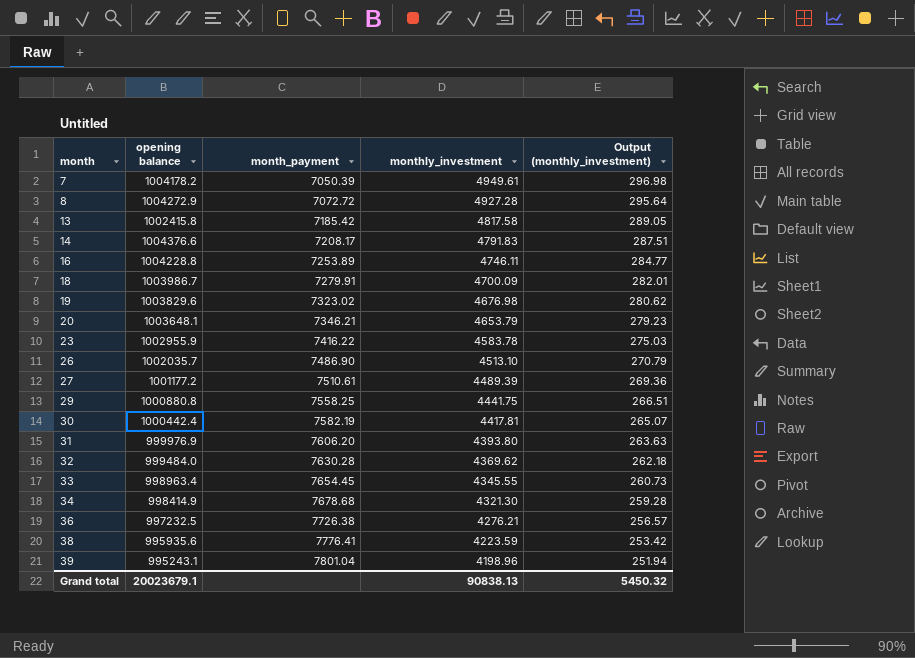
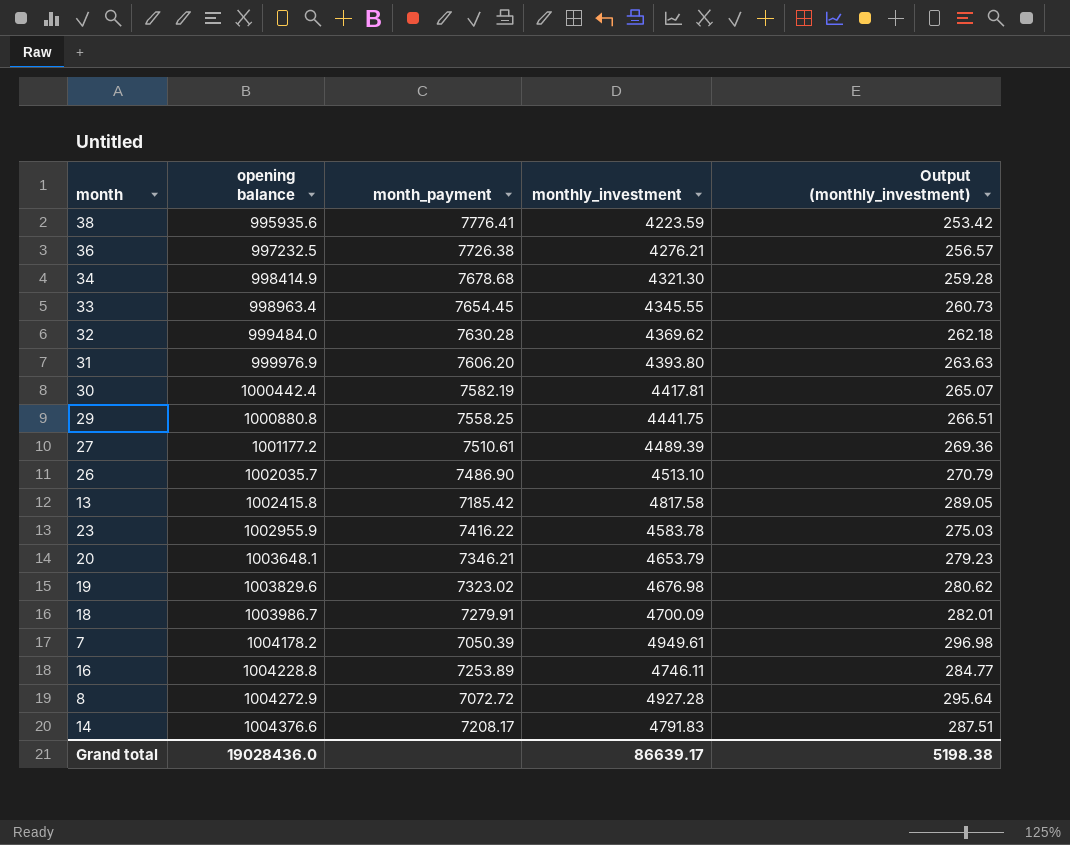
row order: month ascending -> opening balance ascending
row 39: 995243.1 | 7801.04 | 4198.96 | 251.94 -> none
Grand total | opening balance: 20023679.1 -> 19028436.0
Grand total | monthly_investment: 90838.13 -> 86639.17
Grand total | Output (monthly_investment): 5450.32 -> 5198.38

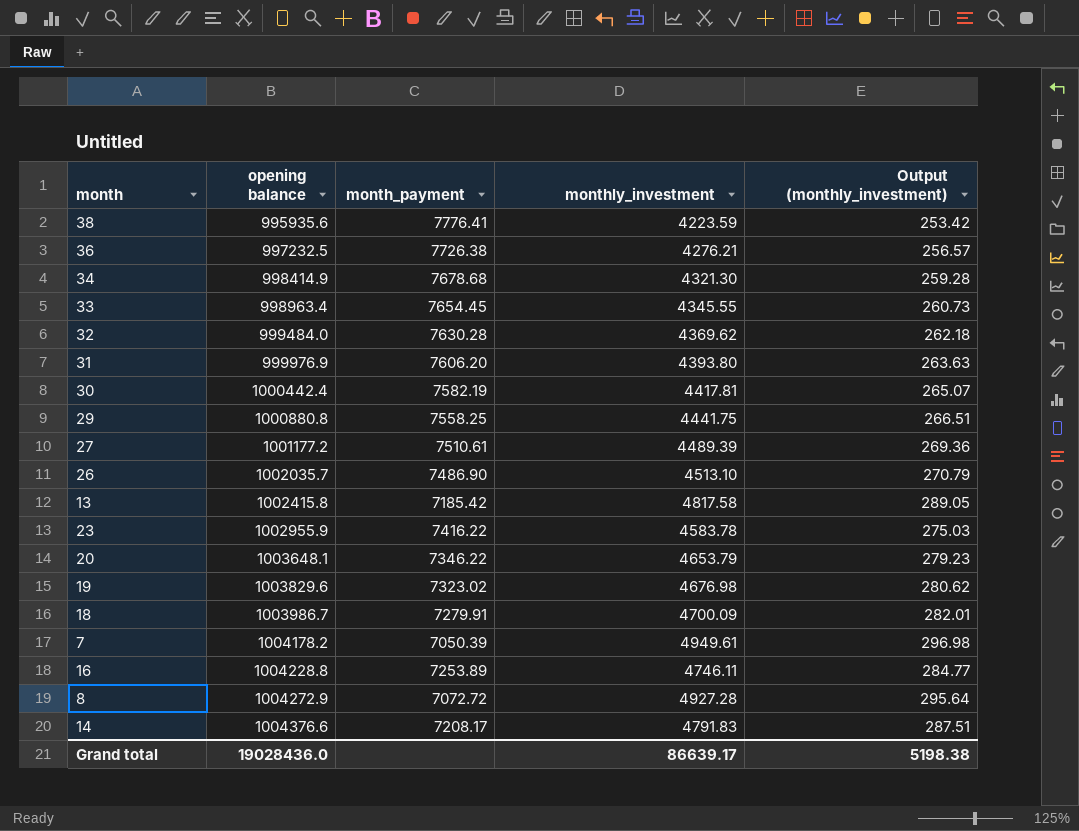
20 | month_payment: 7346.21 -> 7346.22

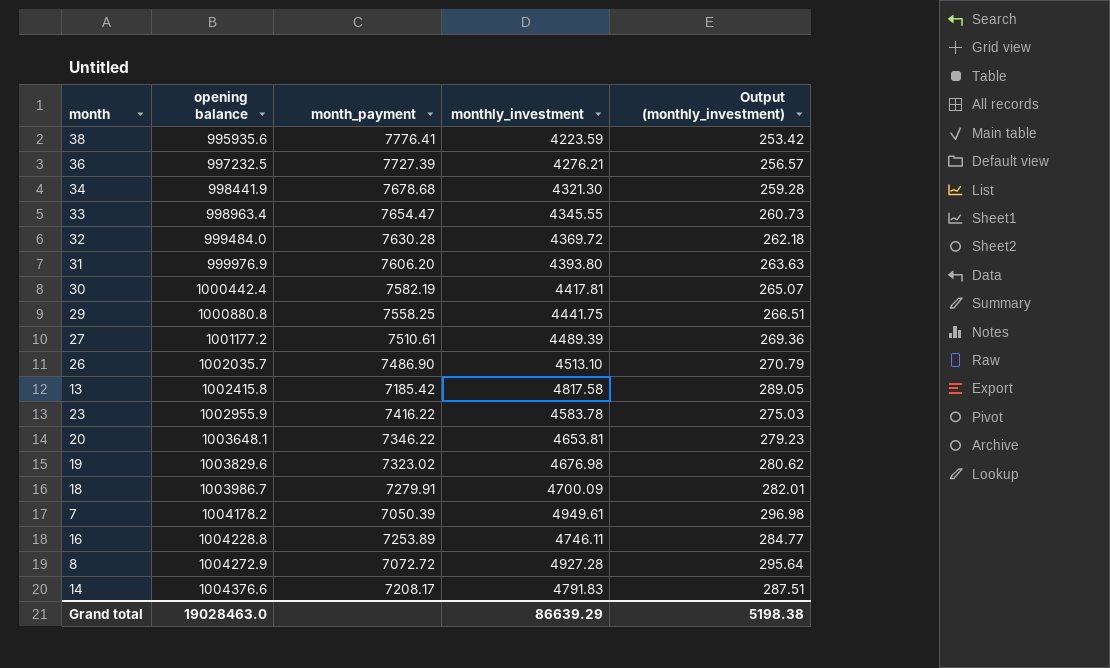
36 | month_payment: 7726.38 -> 7727.39
34 | opening balance: 998414.9 -> 998441.9
33 | month_payment: 7654.45 -> 7654.47
32 | monthly_investment: 4369.62 -> 4369.72
20 | monthly_investment: 4653.79 -> 4653.81
Grand total | opening balance: 19028436.0 -> 19028463.0
Grand total | monthly_investment: 86639.17 -> 86639.29

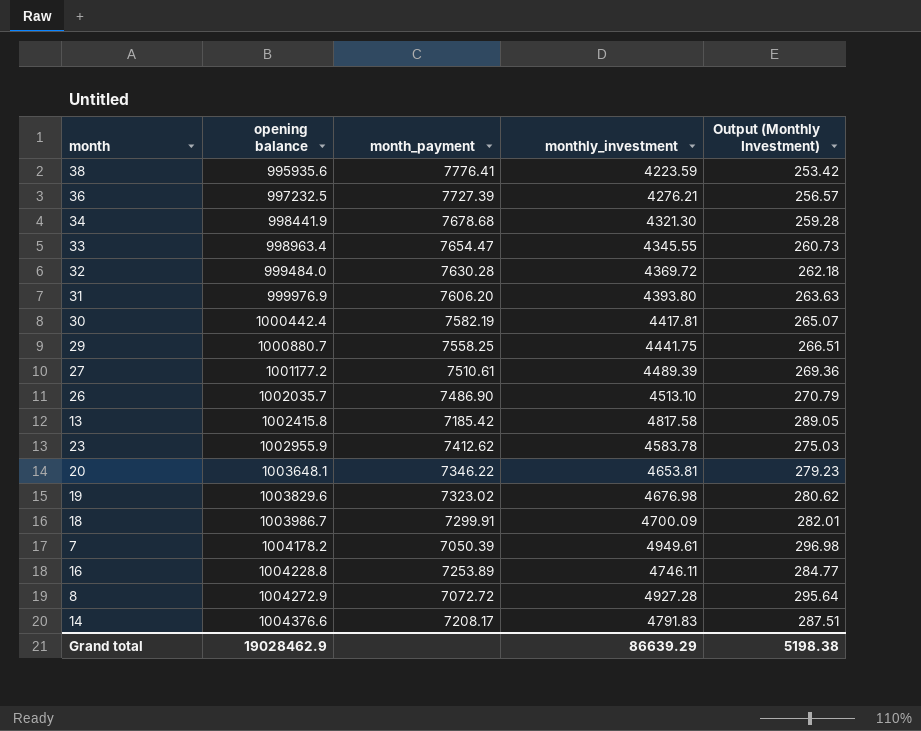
column name: Output (monthly_investment) -> Output (Monthly Investment)
29 | opening balance: 1000880.8 -> 1000880.7
23 | month_payment: 7416.22 -> 7412.62
18 | month_payment: 7279.91 -> 7299.91
Grand total | opening balance: 19028463.0 -> 19028462.9

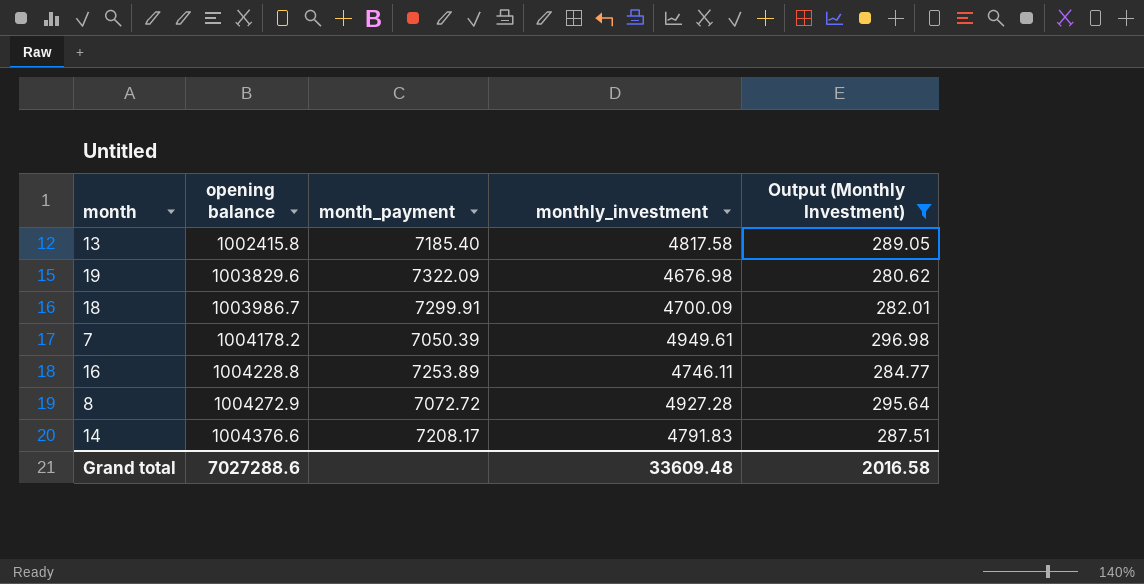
filter: none -> Output (Monthly Investment) >= 280.62
13 | month_payment: 7185.42 -> 7185.40
19 | month_payment: 7323.02 -> 7322.09
Grand total | opening balance: 19028462.9 -> 7027288.6
Grand total | monthly_investment: 86639.29 -> 33609.48
Grand total | Output (Monthly Investment): 5198.38 -> 2016.58

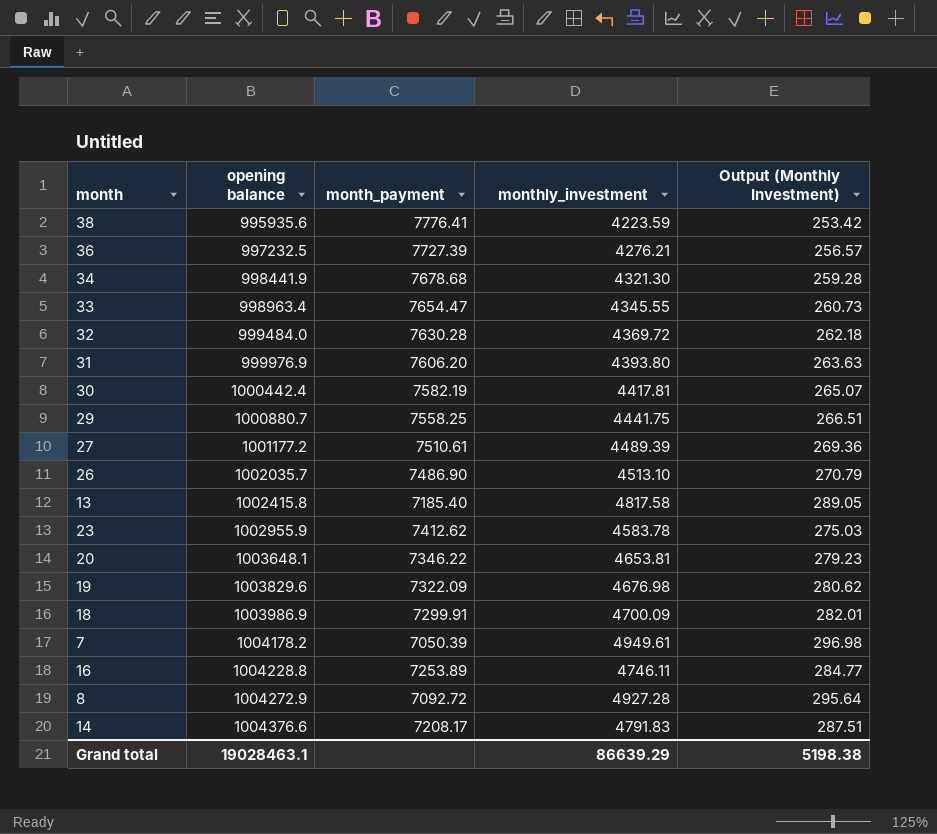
filter: Output (Monthly Investment) >= 280.62 -> none
18 | opening balance: 1003986.7 -> 1003986.9
8 | month_payment: 7072.72 -> 7092.72
Grand total | opening balance: 7027288.6 -> 19028463.1
Grand total | monthly_investment: 33609.48 -> 86639.29
Grand total | Output (Monthly Investment): 2016.58 -> 5198.38

